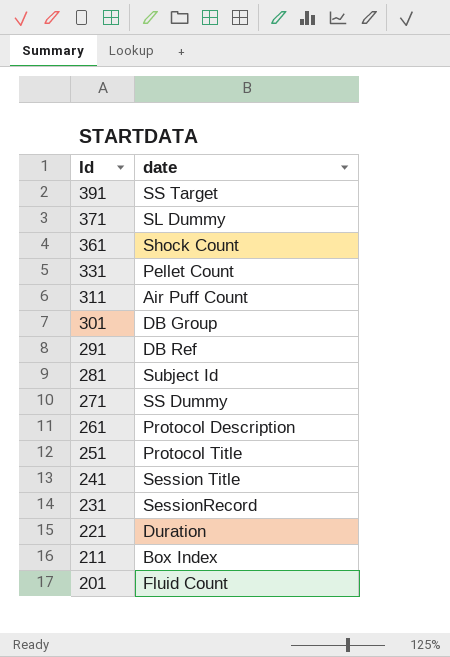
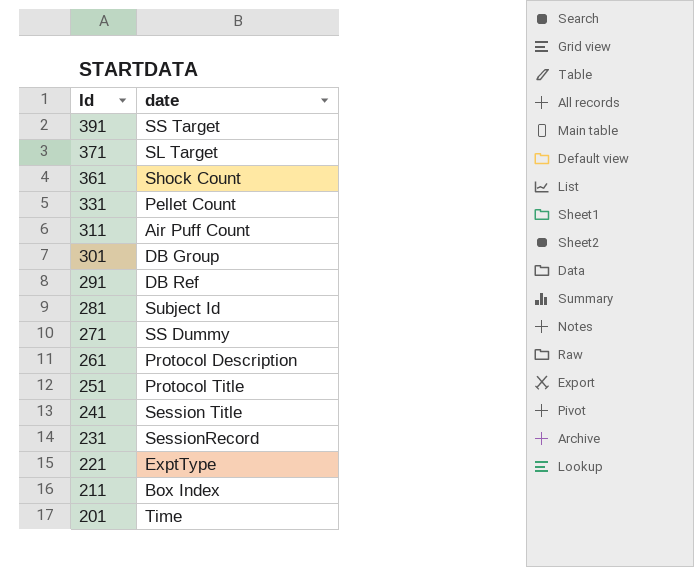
371 | date: SL Dummy -> SL Target
221 | date: Duration -> ExptType
201 | date: Fluid Count -> Time

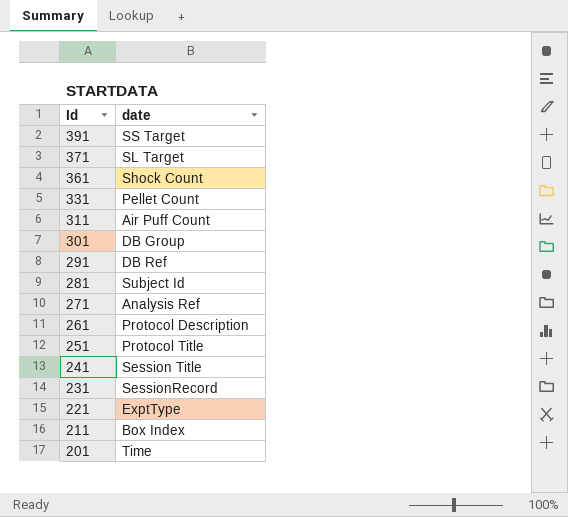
271 | date: SS Dummy -> Analysis Ref

